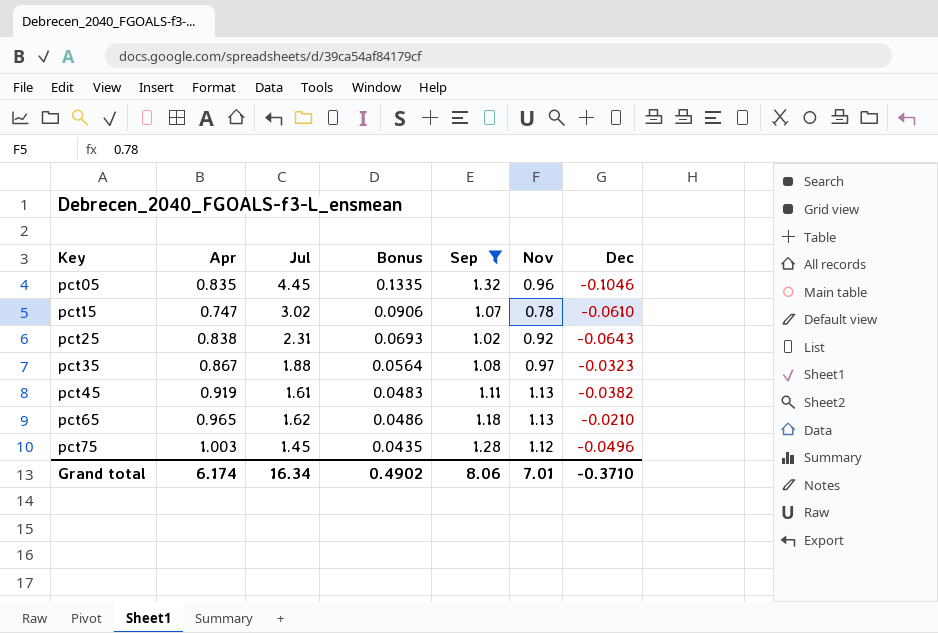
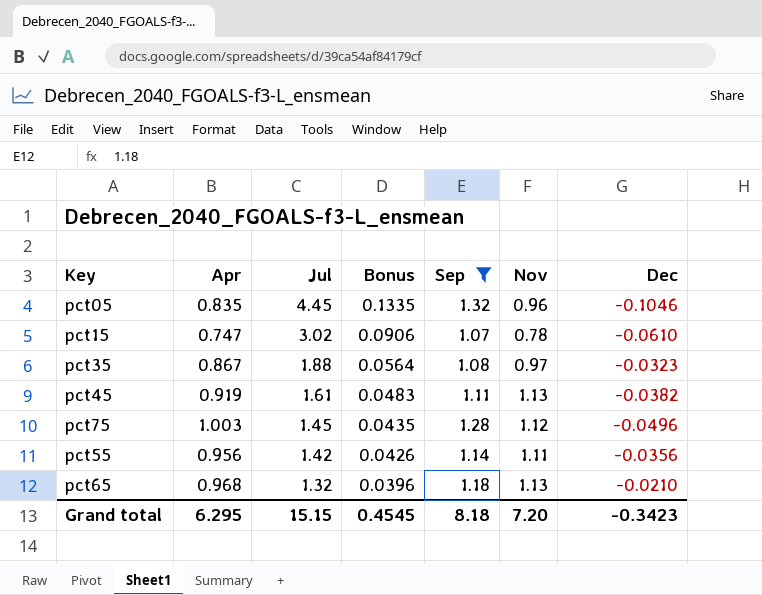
row order: Key ascending -> Jul descending
row pct25: 0.838 | 2.31 | 0.0693 | 1.02 | 0.92 | -0.0643 -> none
row pct55: none -> 0.956 | 1.42 | 0.0426 | 1.14 | 1.11 | -0.0356
pct65 | Apr: 0.965 -> 0.968
pct65 | Jul: 1.62 -> 1.32
pct65 | Bonus: 0.0486 -> 0.0396
Grand total | Apr: 6.174 -> 6.295
Grand total | Jul: 16.34 -> 15.15
Grand total | Bonus: 0.4902 -> 0.4545
Grand total | Sep: 8.06 -> 8.18
Grand total | Nov: 7.01 -> 7.20
Grand total | Dec: -0.3710 -> -0.3423

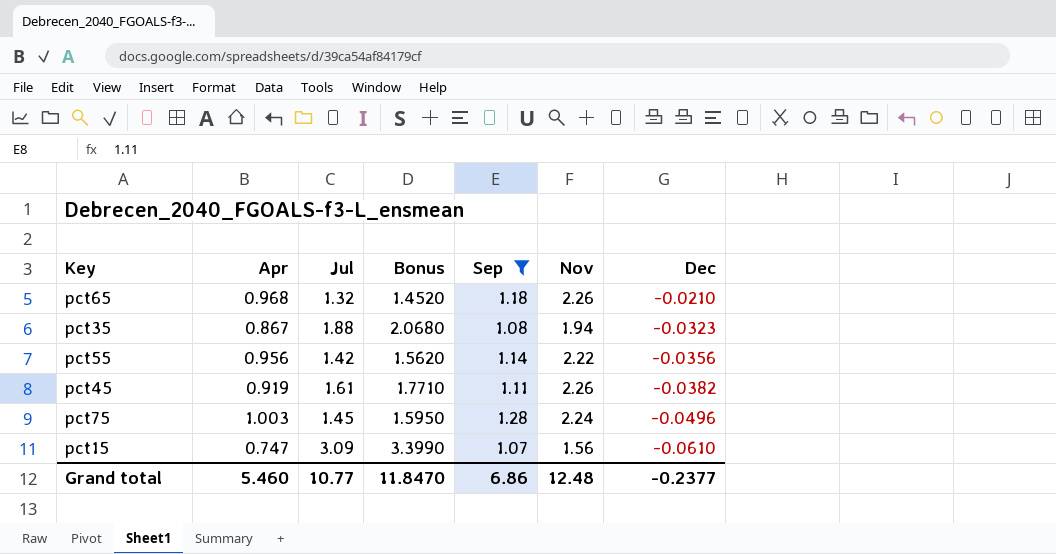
row order: Jul descending -> Dec descending
column Bonus | formula: [Jul] * 0.03 -> [Jul] * 1.1
row pct05: 0.835 | 4.45 | 0.1335 | 1.32 | 0.96 | -0.1046 -> none
pct65 | Nov: 1.13 -> 2.26
pct35 | Nov: 0.97 -> 1.94
pct55 | Nov: 1.11 -> 2.22
pct45 | Nov: 1.13 -> 2.26
pct75 | Nov: 1.12 -> 2.24
pct15 | Jul: 3.02 -> 3.09
pct15 | Nov: 0.78 -> 1.56
Grand total | Apr: 6.295 -> 5.460
Grand total | Jul: 15.15 -> 10.77
Grand total | Bonus: 0.4545 -> 11.8470
Grand total | Sep: 8.18 -> 6.86
Grand total | Nov: 7.20 -> 12.48
Grand total | Dec: -0.3423 -> -0.2377

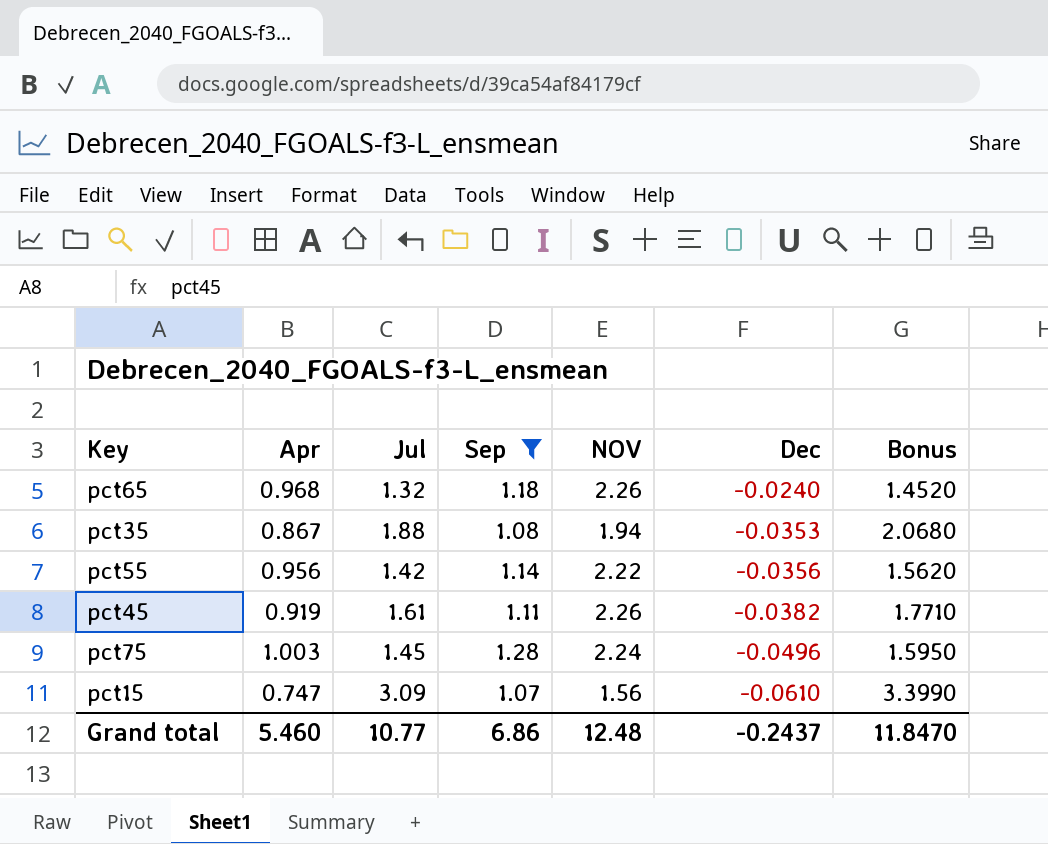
column name: Nov -> NOV
column Bonus | position: 4 -> 7
pct65 | Dec: -0.0210 -> -0.0240
pct35 | Dec: -0.0323 -> -0.0353
Grand total | Dec: -0.2377 -> -0.2437

